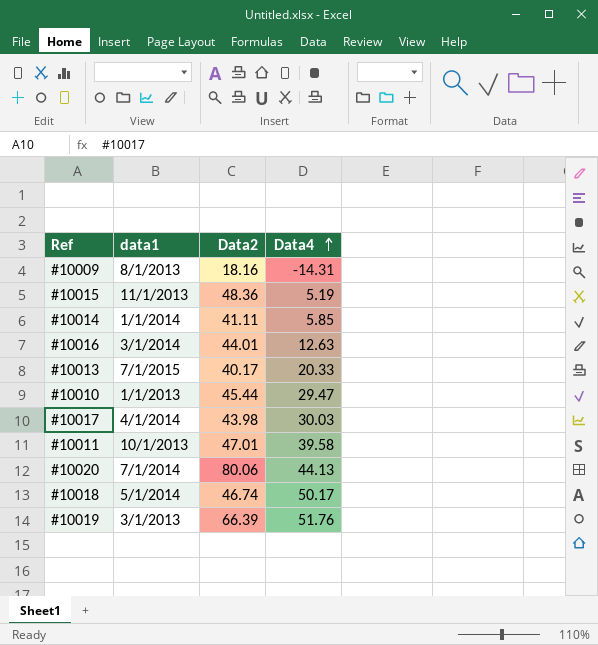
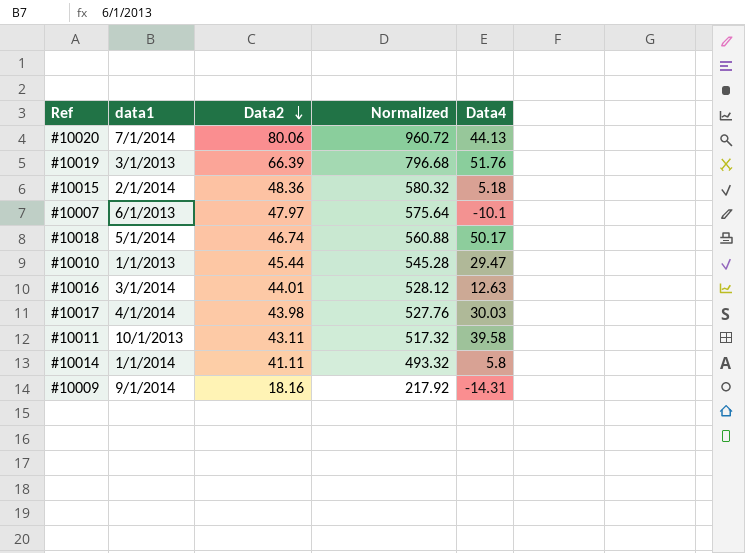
row order: Data4 ascending -> Data2 descending
column Normalized | formula: none -> [Data2] * 12
row #10013: 7/1/2015 | 40.17 | 20.33 -> none
#10015 | data1: 11/1/2013 -> 2/1/2014
#10015 | Data4: 5.19 -> 5.18
row #10007: none -> 6/1/2013 | 47.97 | 575.64 | -10.1
#10011 | Data2: 47.01 -> 43.11
#10014 | Data4: 5.85 -> 5.8
#10009 | data1: 8/1/2013 -> 9/1/2014

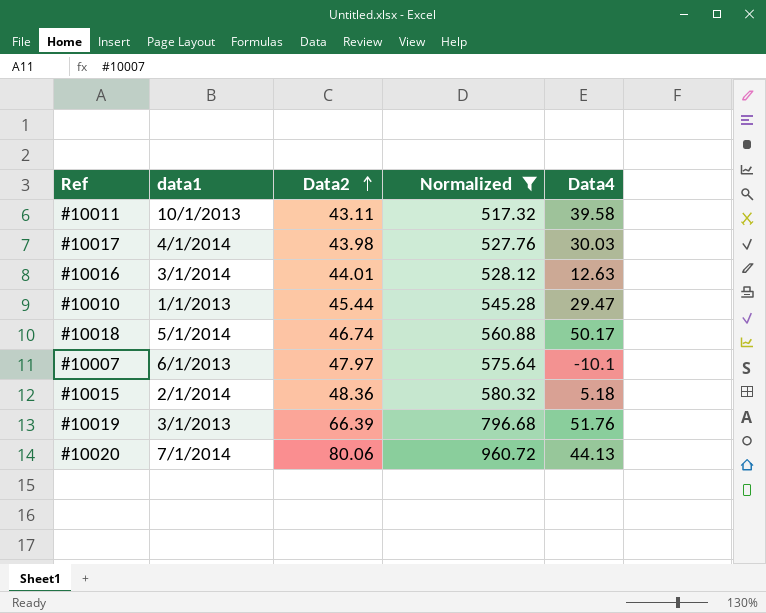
filter: none -> Normalized >= 517.32
row order: Data2 descending -> Data2 ascending

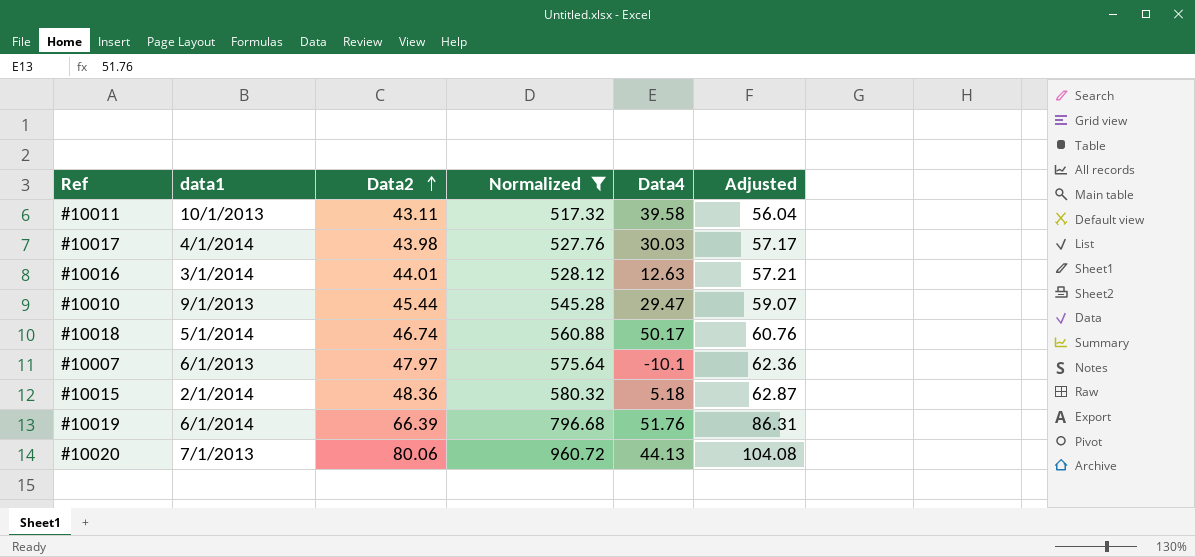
column Adjusted | formula: none -> [Data2] * 1.3
#10010 | data1: 1/1/2013 -> 9/1/2013
#10019 | data1: 3/1/2013 -> 6/1/2014
#10020 | data1: 7/1/2014 -> 7/1/2013

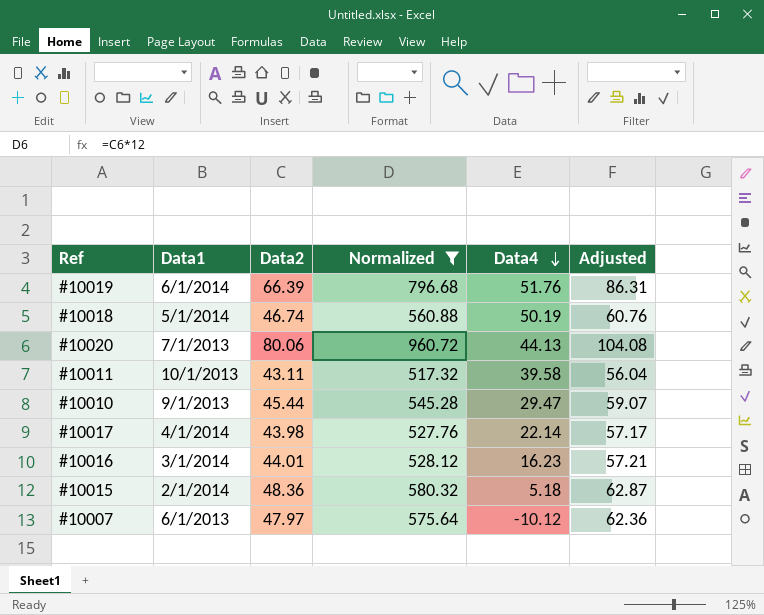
row order: Data2 ascending -> Data4 descending
column name: data1 -> Data1
#10018 | Data4: 50.17 -> 50.19
#10017 | Data4: 30.03 -> 22.14
#10016 | Data4: 12.63 -> 16.23
#10007 | Data4: -10.1 -> -10.12

